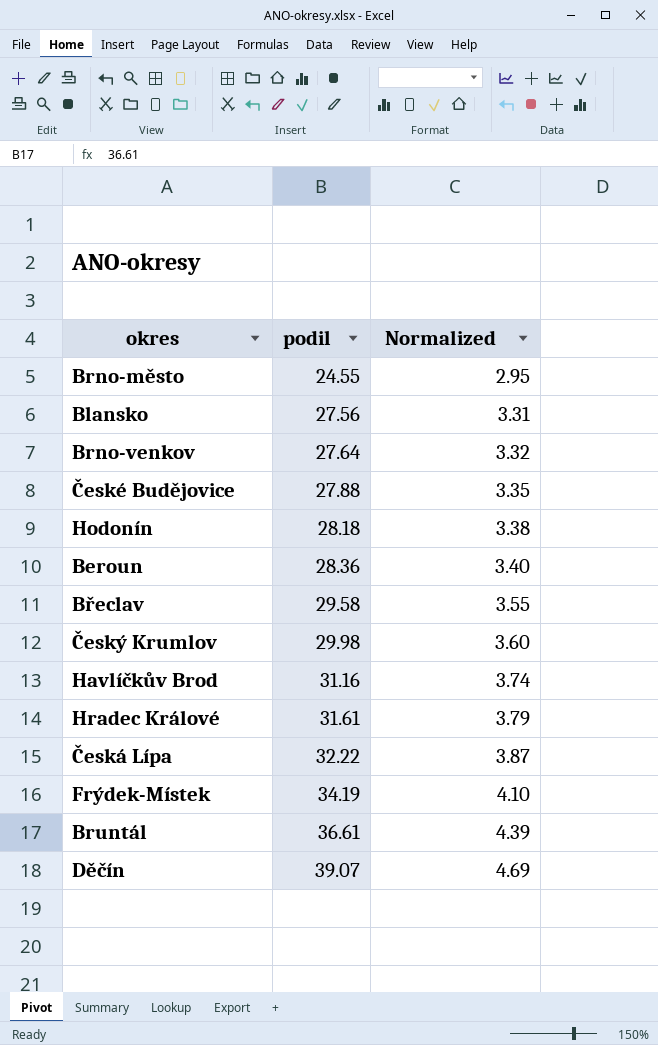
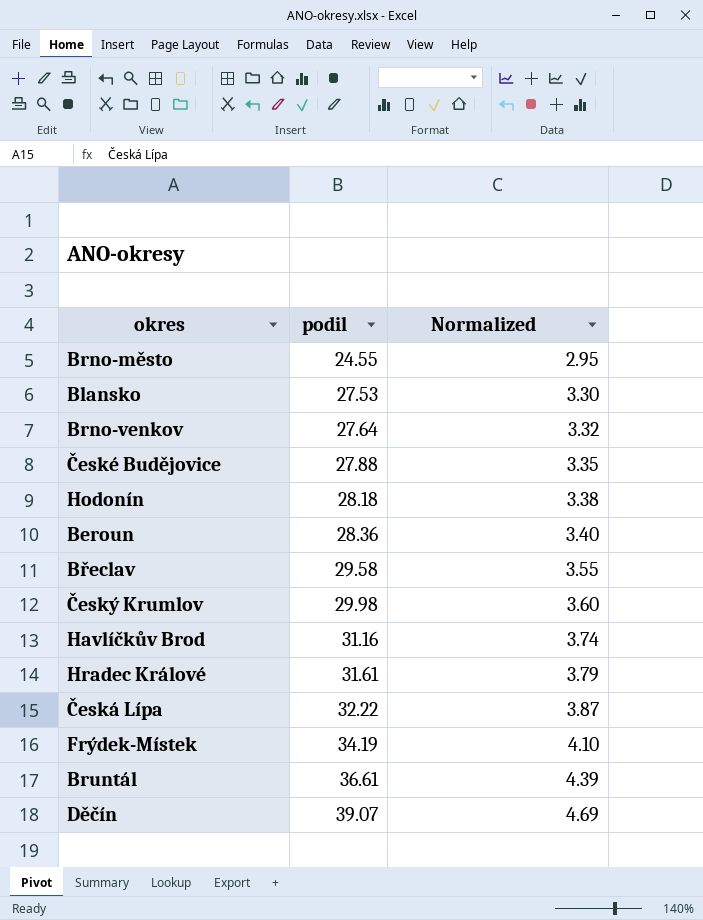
Blansko | podil: 27.56 -> 27.53
Blansko | Normalized: 3.31 -> 3.30

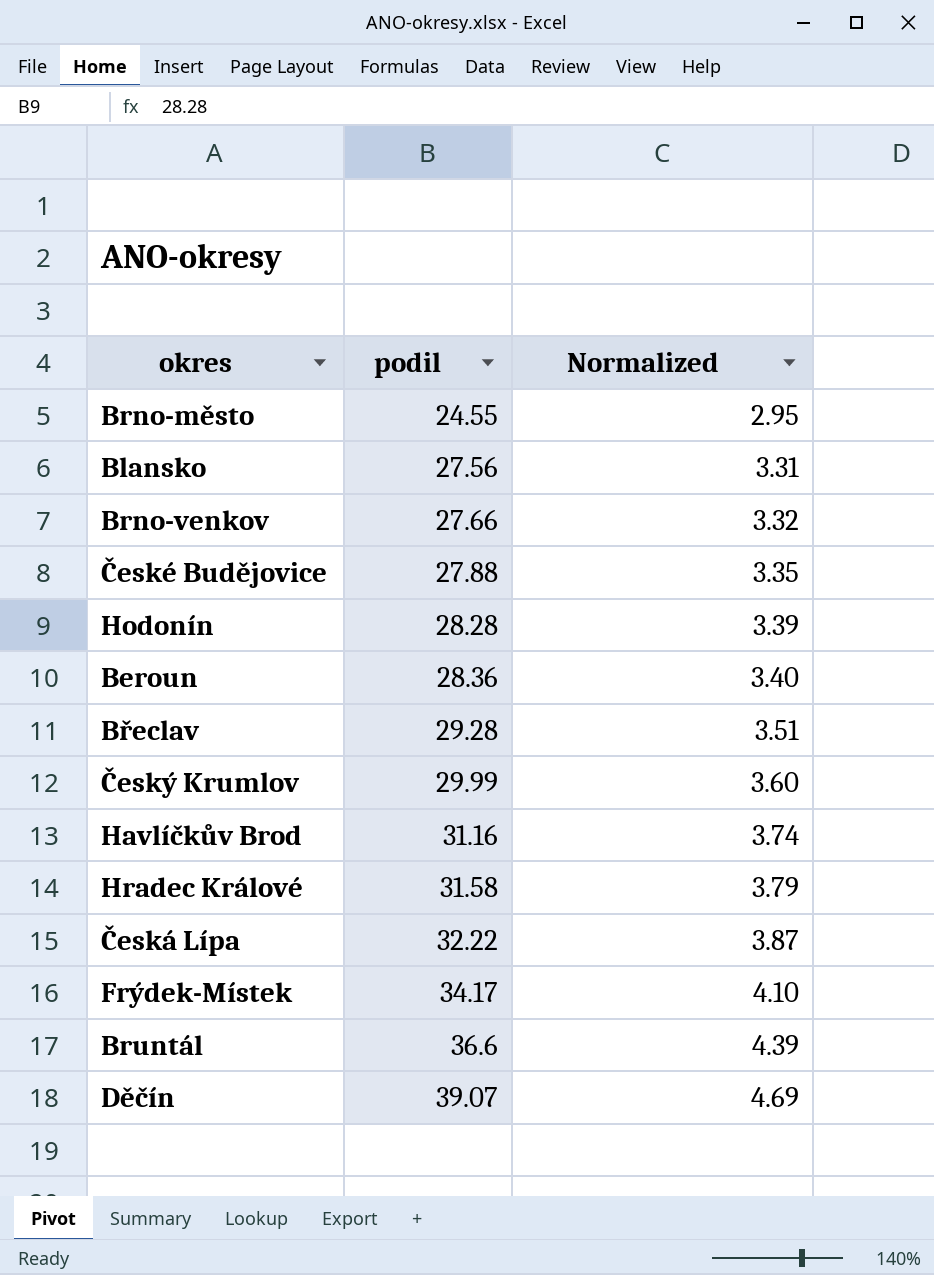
Blansko | podil: 27.53 -> 27.56
Blansko | Normalized: 3.30 -> 3.31
Brno-venkov | podil: 27.64 -> 27.66
Hodonín | podil: 28.18 -> 28.28
Hodonín | Normalized: 3.38 -> 3.39
Břeclav | podil: 29.58 -> 29.28
Břeclav | Normalized: 3.55 -> 3.51
Český Krumlov | podil: 29.98 -> 29.99
Hradec Králové | podil: 31.61 -> 31.58
Frýdek-Místek | podil: 34.19 -> 34.17
Bruntál | podil: 36.61 -> 36.6

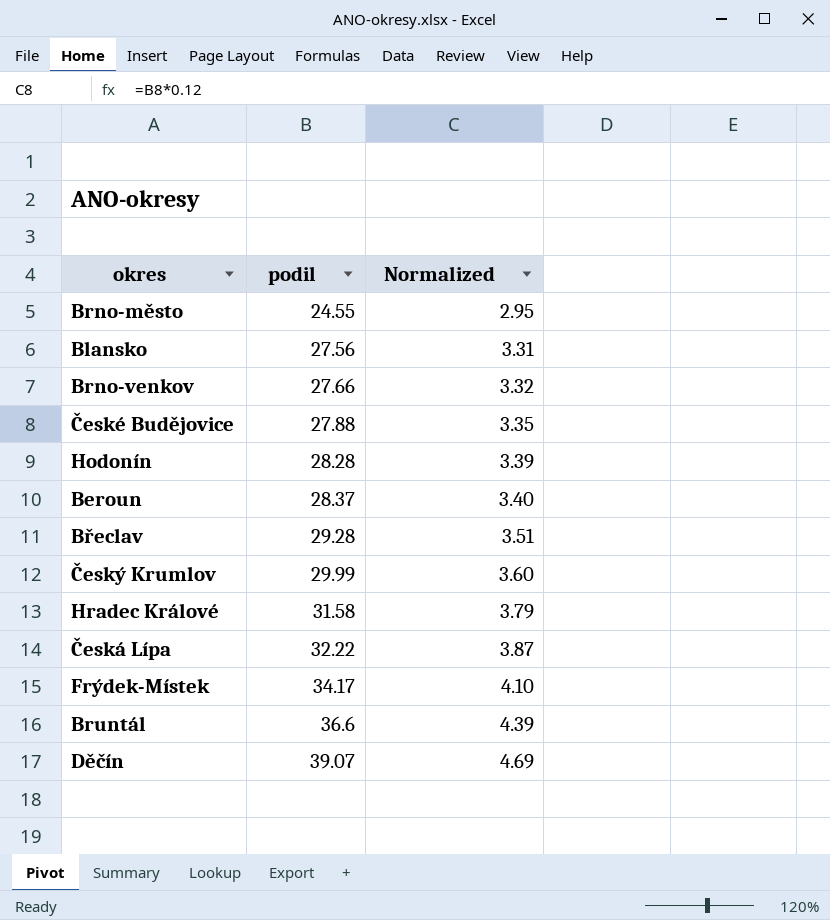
row Havlíčkův Brod: 31.16 | 3.74 -> none
Beroun | podil: 28.36 -> 28.37

